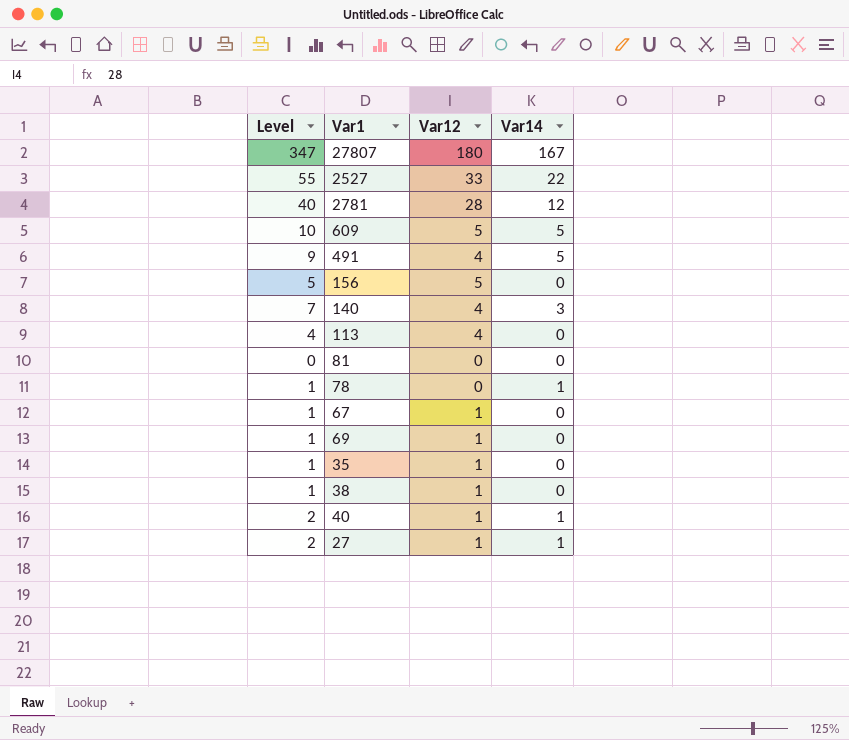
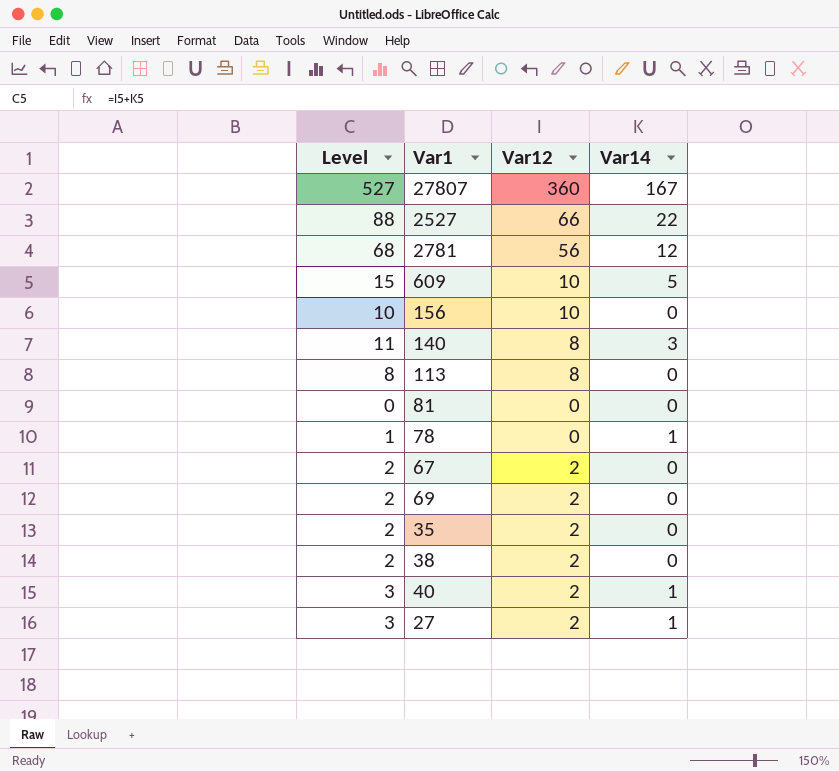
row 491: 9 | 4 | 5 -> none
27807 | Level: 347 -> 527
27807 | Var12: 180 -> 360
2527 | Level: 55 -> 88
2527 | Var12: 33 -> 66
2781 | Level: 40 -> 68
2781 | Var12: 28 -> 56
609 | Level: 10 -> 15
609 | Var12: 5 -> 10
156 | Level: 5 -> 10
156 | Var12: 5 -> 10
140 | Level: 7 -> 11
140 | Var12: 4 -> 8
113 | Level: 4 -> 8
113 | Var12: 4 -> 8
67 | Level: 1 -> 2
67 | Var12: 1 -> 2
69 | Level: 1 -> 2
69 | Var12: 1 -> 2
35 | Level: 1 -> 2
35 | Var12: 1 -> 2
38 | Level: 1 -> 2
38 | Var12: 1 -> 2
40 | Level: 2 -> 3
40 | Var12: 1 -> 2
27 | Level: 2 -> 3
27 | Var12: 1 -> 2

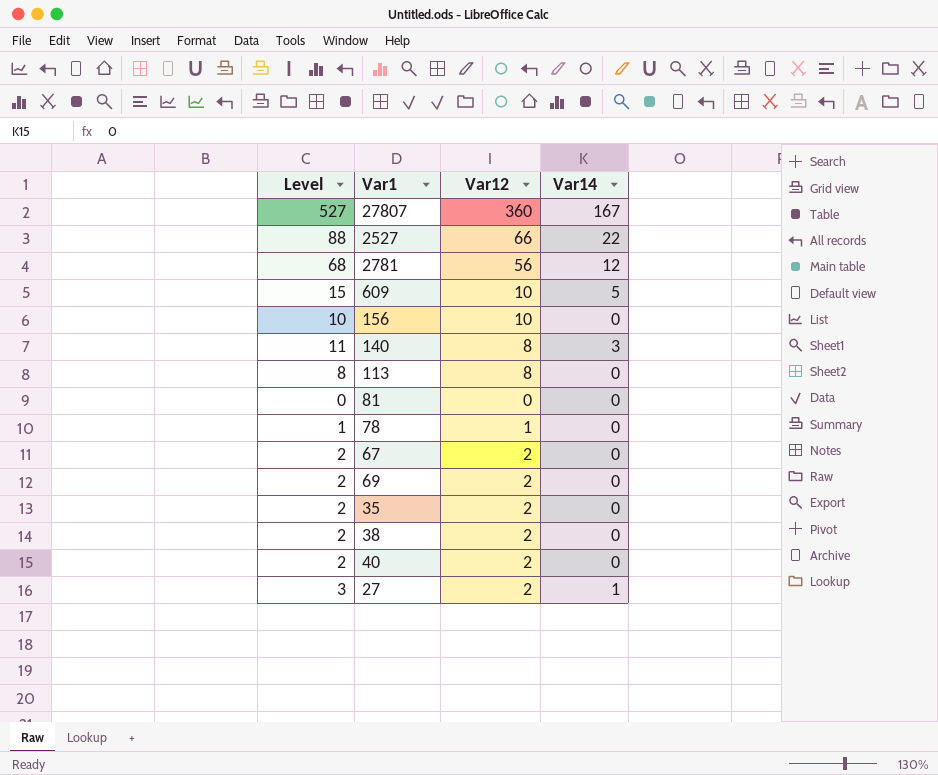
78 | Var12: 0 -> 1
78 | Var14: 1 -> 0
40 | Level: 3 -> 2
40 | Var14: 1 -> 0

